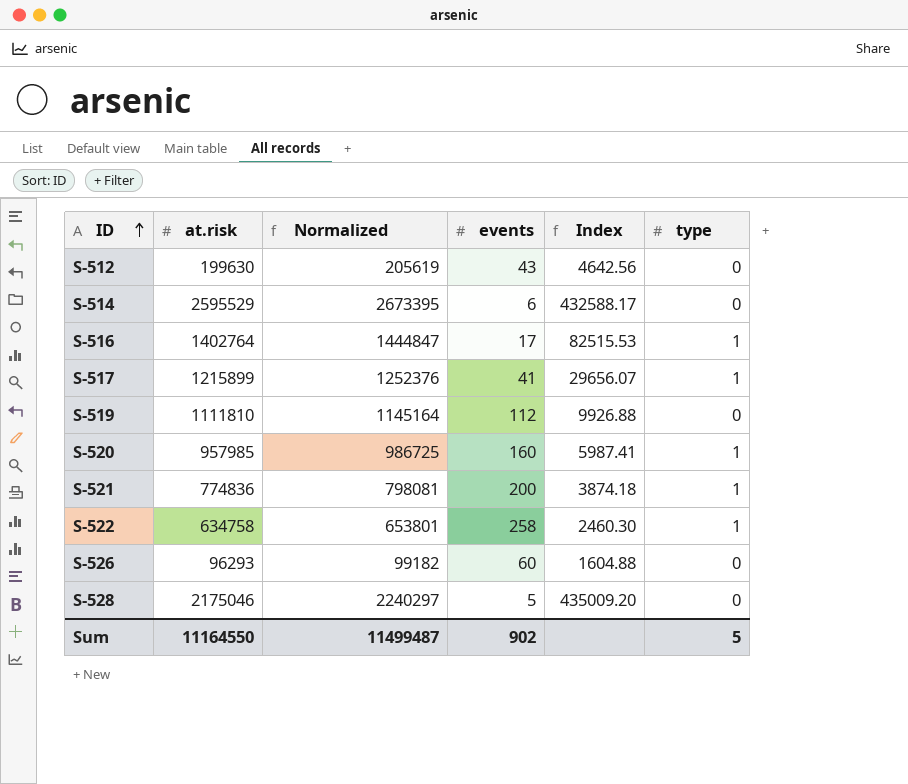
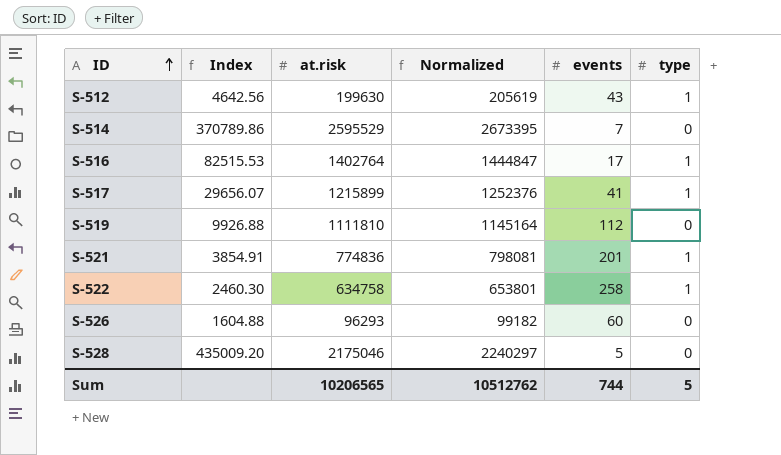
column Index | position: 5 -> 2
row S-520: 957985 | 986725 | 160 | 5987.41 | 1 -> none
S-512 | type: 0 -> 1
S-514 | Index: 432588.17 -> 370789.86
S-514 | events: 6 -> 7
S-521 | Index: 3874.18 -> 3854.91
S-521 | events: 200 -> 201
Sum | at.risk: 11164550 -> 10206565
Sum | Normalized: 11499487 -> 10512762
Sum | events: 902 -> 744

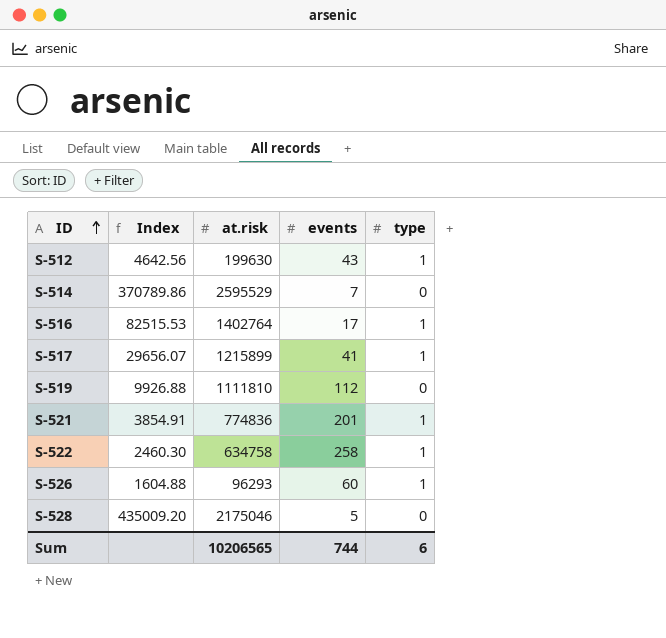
column Normalized | formula: [at.risk] * 1.03 -> none
S-526 | type: 0 -> 1
Sum | type: 5 -> 6

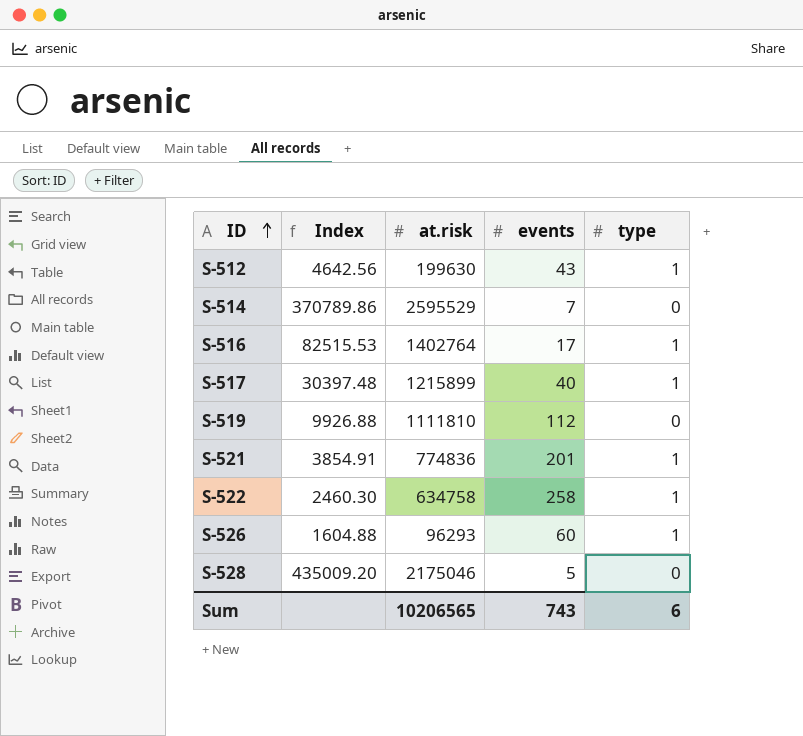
S-517 | Index: 29656.07 -> 30397.48
S-517 | events: 41 -> 40
Sum | events: 744 -> 743

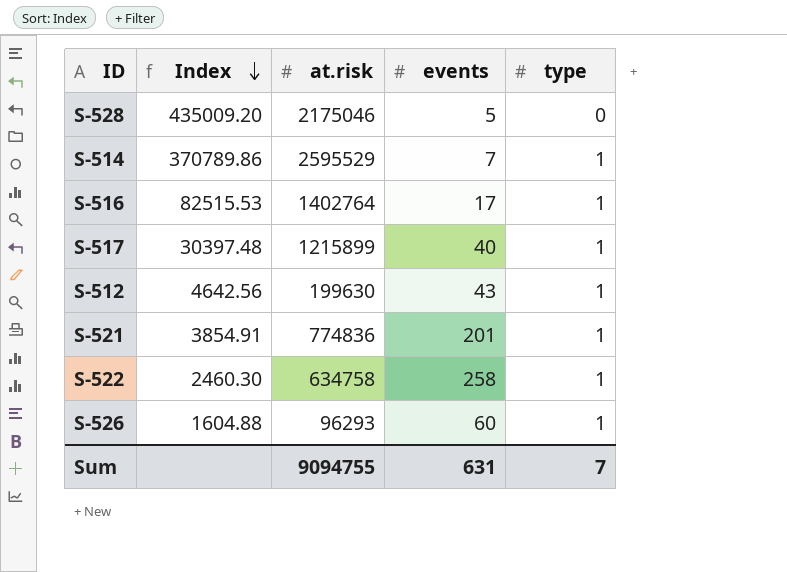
row order: ID ascending -> Index descending
row S-519: 9926.88 | 1111810 | 112 | 0 -> none
S-514 | type: 0 -> 1
Sum | at.risk: 10206565 -> 9094755
Sum | events: 743 -> 631
Sum | type: 6 -> 7

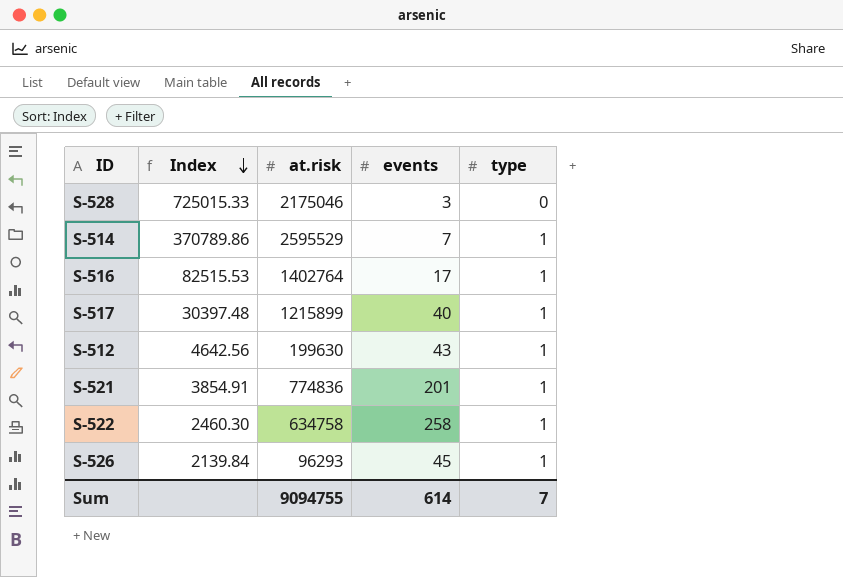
S-528 | Index: 435009.20 -> 725015.33
S-528 | events: 5 -> 3
S-526 | Index: 1604.88 -> 2139.84
S-526 | events: 60 -> 45
Sum | events: 631 -> 614

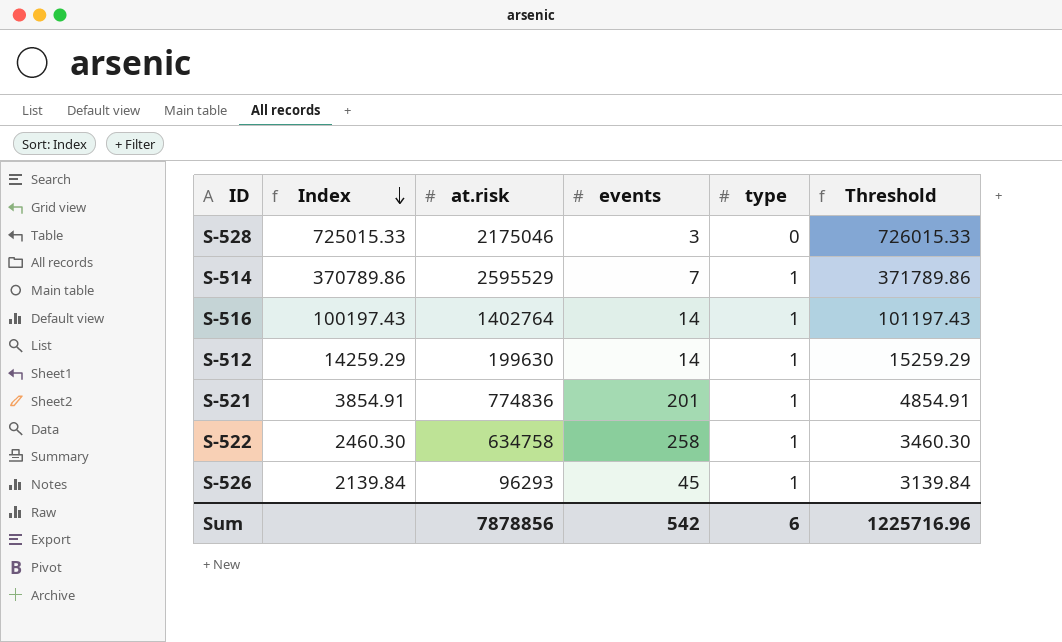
column Threshold | formula: none -> [Index] + 1000
row S-517: 30397.48 | 1215899 | 40 | 1 -> none
S-516 | Index: 82515.53 -> 100197.43
S-516 | events: 17 -> 14
S-512 | Index: 4642.56 -> 14259.29
S-512 | events: 43 -> 14
Sum | at.risk: 9094755 -> 7878856
Sum | events: 614 -> 542
Sum | type: 7 -> 6

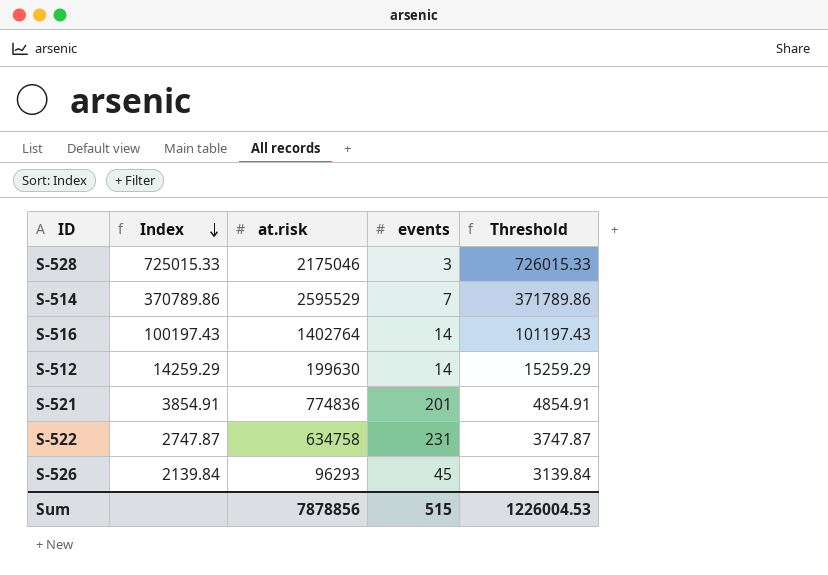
column type | position: 5 -> none
S-522 | Index: 2460.30 -> 2747.87
S-522 | events: 258 -> 231
S-522 | Threshold: 3460.30 -> 3747.87
Sum | events: 542 -> 515
Sum | Threshold: 1225716.96 -> 1226004.53

